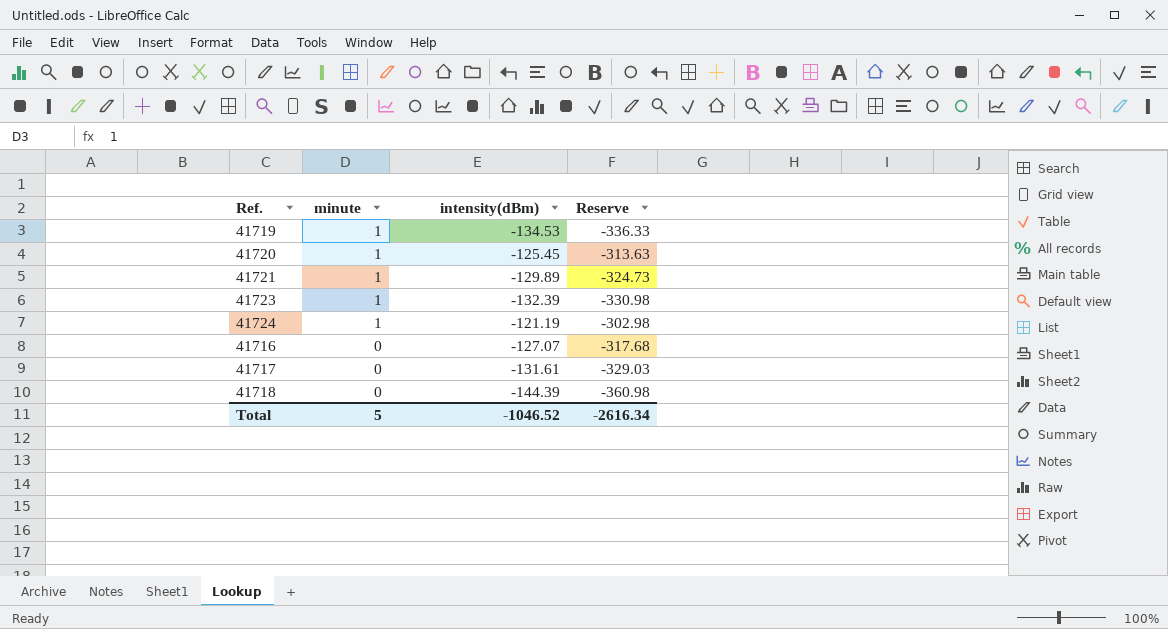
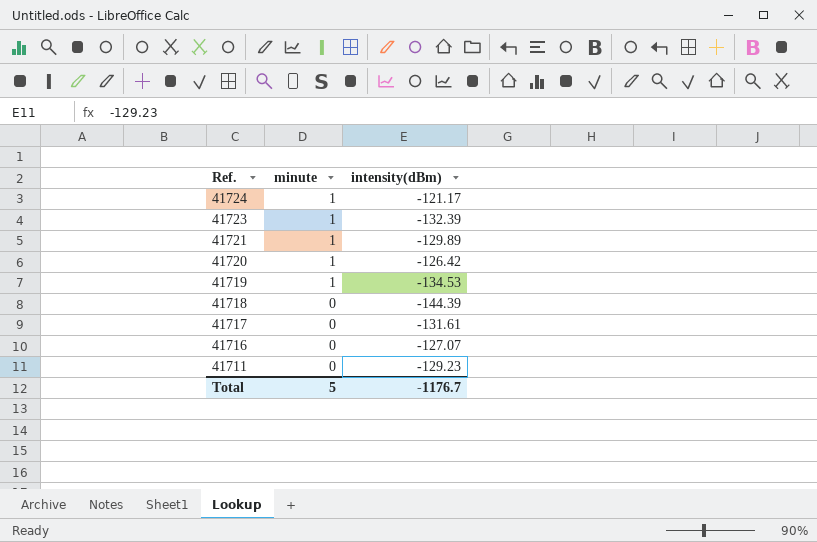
row order: minute descending -> Ref. descending
column Reserve | formula: [intensity(dBm)] * 2.5 -> none
41724 | intensity(dBm): -121.19 -> -121.17
41720 | intensity(dBm): -125.45 -> -126.42
row 41711: none -> 0 | -129.23
Total | intensity(dBm): -1046.52 -> -1176.7

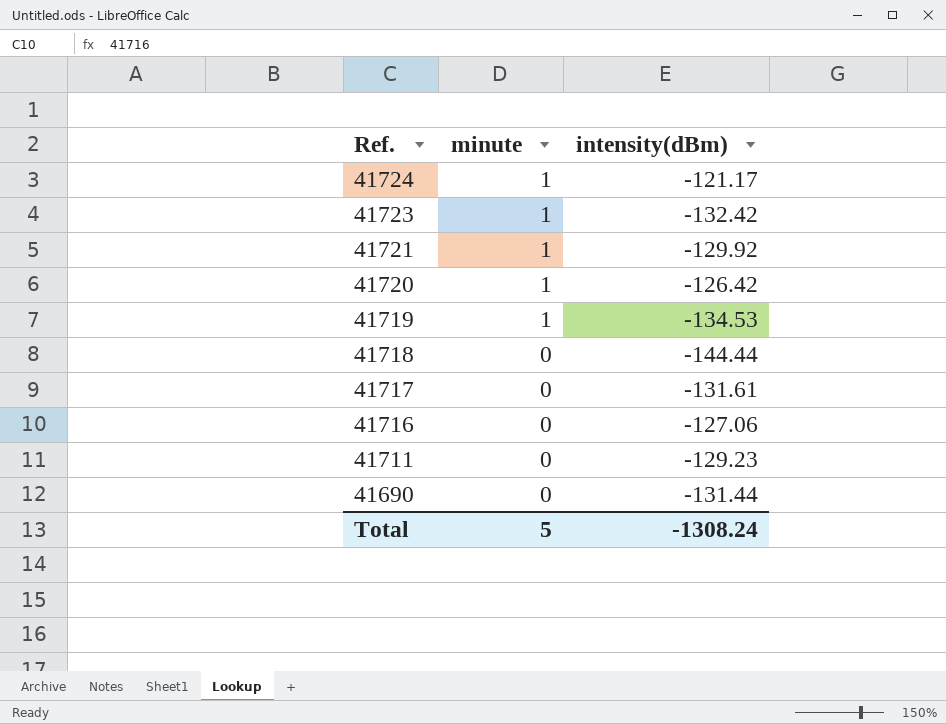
41723 | intensity(dBm): -132.39 -> -132.42
41721 | intensity(dBm): -129.89 -> -129.92
41718 | intensity(dBm): -144.39 -> -144.44
41716 | intensity(dBm): -127.07 -> -127.06
row 41690: none -> 0 | -131.44
Total | intensity(dBm): -1176.7 -> -1308.24

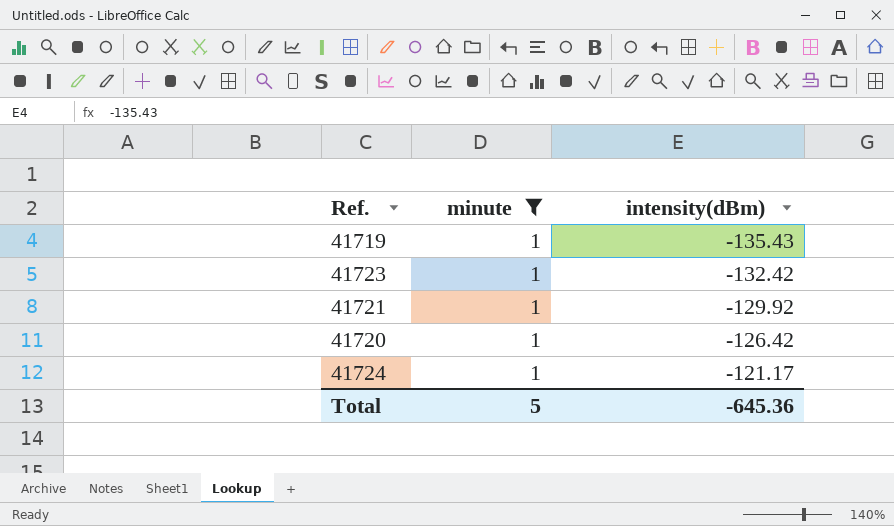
filter: none -> minute = 1
row order: Ref. descending -> intensity(dBm) ascending
41719 | intensity(dBm): -134.53 -> -135.43
Total | intensity(dBm): -1308.24 -> -645.36

